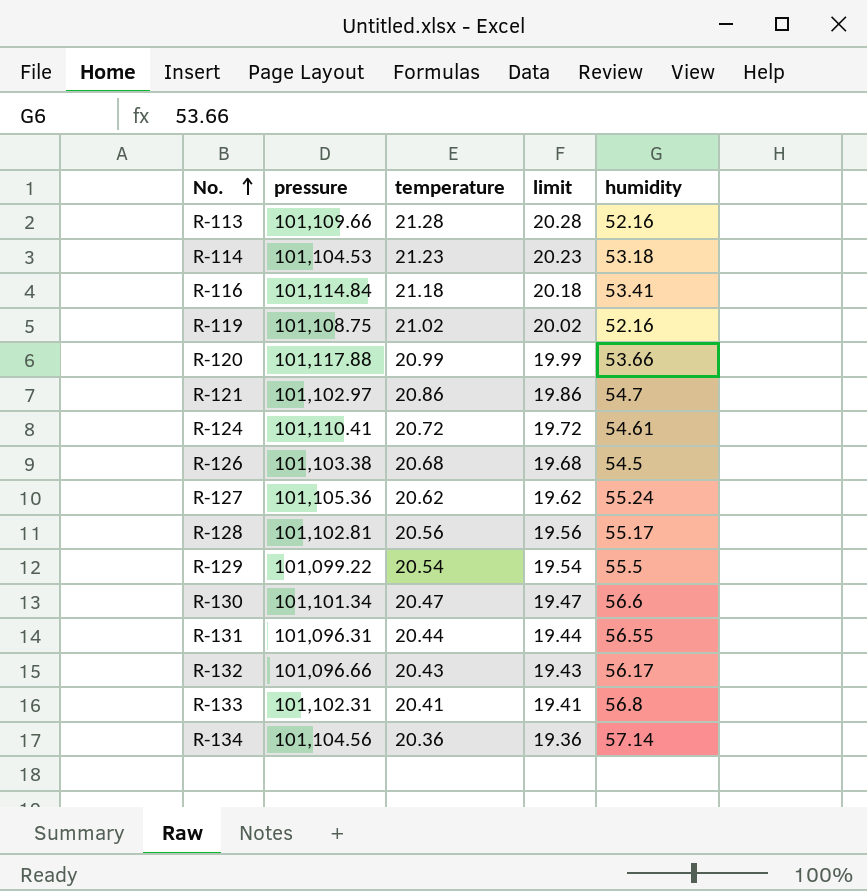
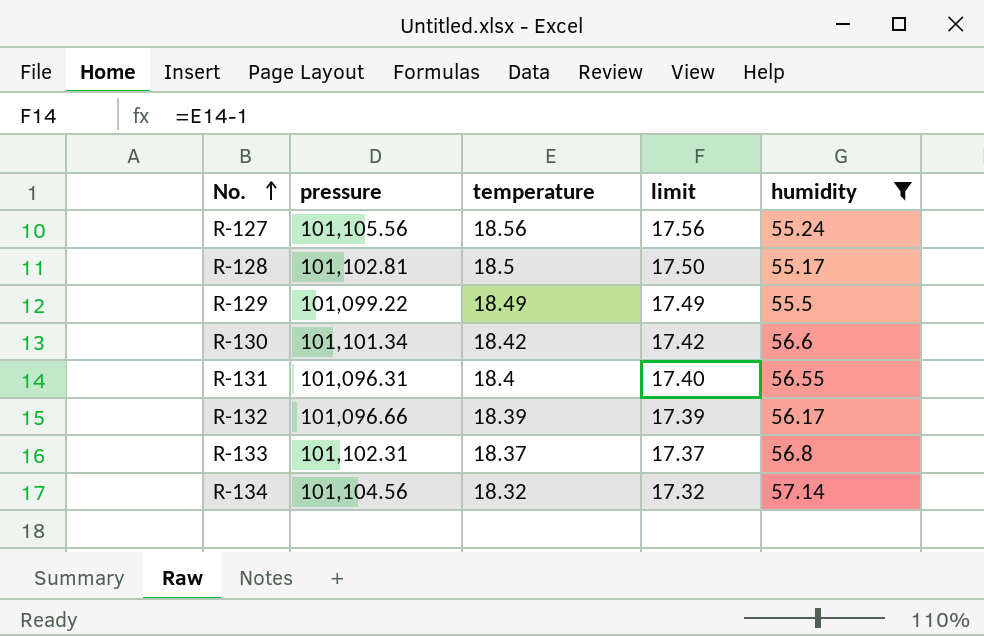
filter: none -> humidity >= 55.17
R-127 | pressure: 101,105.36 -> 101,105.56
R-127 | temperature: 20.62 -> 18.56
R-127 | limit: 19.62 -> 17.56
R-128 | temperature: 20.56 -> 18.5
R-128 | limit: 19.56 -> 17.50
R-129 | temperature: 20.54 -> 18.49
R-129 | limit: 19.54 -> 17.49
R-130 | temperature: 20.47 -> 18.42
R-130 | limit: 19.47 -> 17.42
R-131 | temperature: 20.44 -> 18.4
R-131 | limit: 19.44 -> 17.40
R-132 | temperature: 20.43 -> 18.39
R-132 | limit: 19.43 -> 17.39
R-133 | temperature: 20.41 -> 18.37
R-133 | limit: 19.41 -> 17.37
R-134 | temperature: 20.36 -> 18.32
R-134 | limit: 19.36 -> 17.32

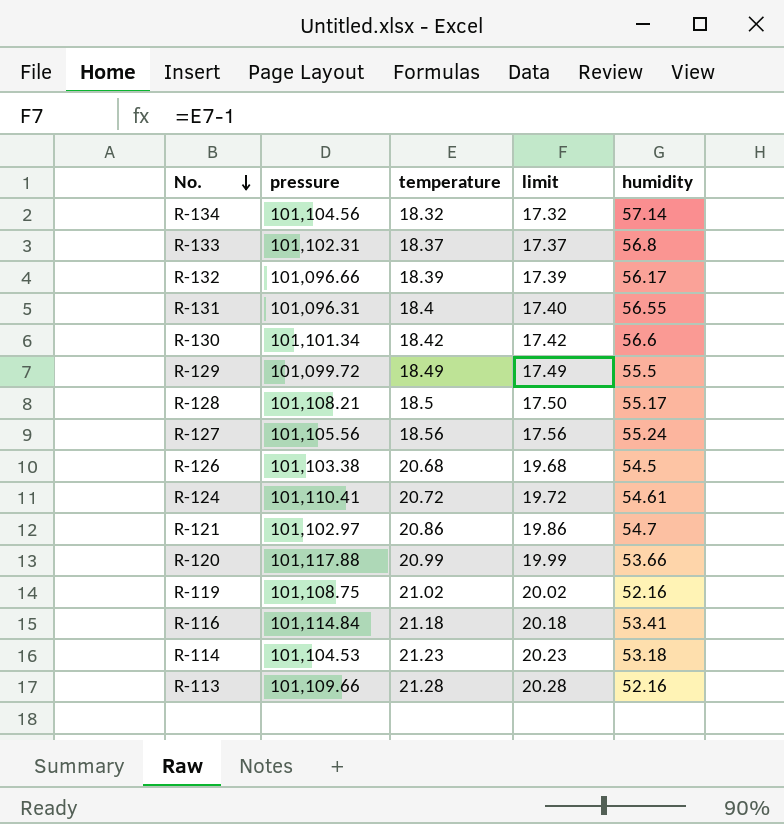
filter: humidity >= 55.17 -> none
row order: No. ascending -> No. descending
R-129 | pressure: 101,099.22 -> 101,099.72
R-128 | pressure: 101,102.81 -> 101,108.21

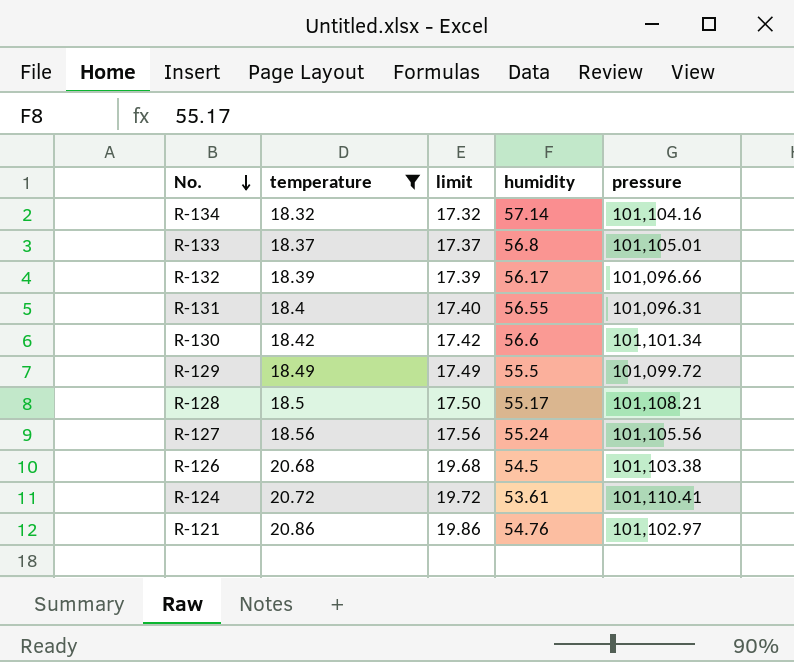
filter: none -> temperature <= 20.86
column pressure | position: 2 -> 5
R-134 | pressure: 101,104.56 -> 101,104.16
R-133 | pressure: 101,102.31 -> 101,105.01
R-124 | humidity: 54.61 -> 53.61
R-121 | humidity: 54.7 -> 54.76

